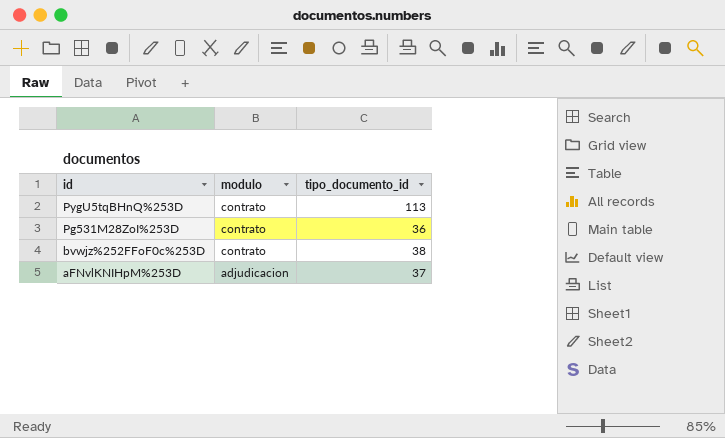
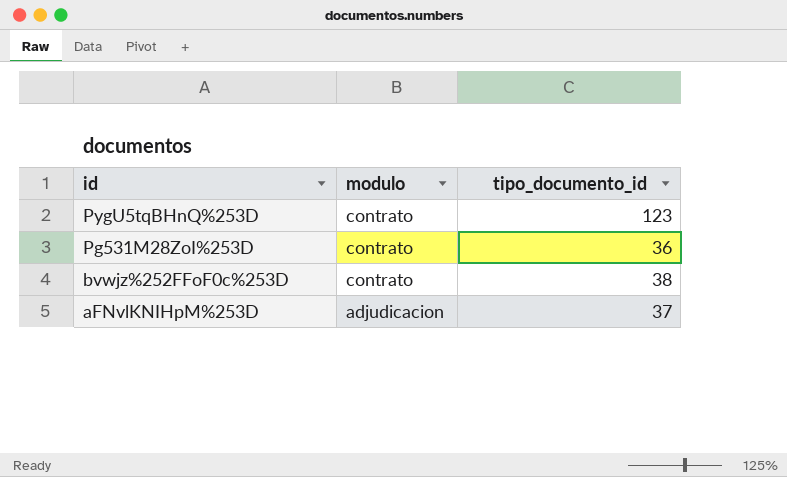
PygU5tqBHnQ%253D | tipo_documento_id: 113 -> 123

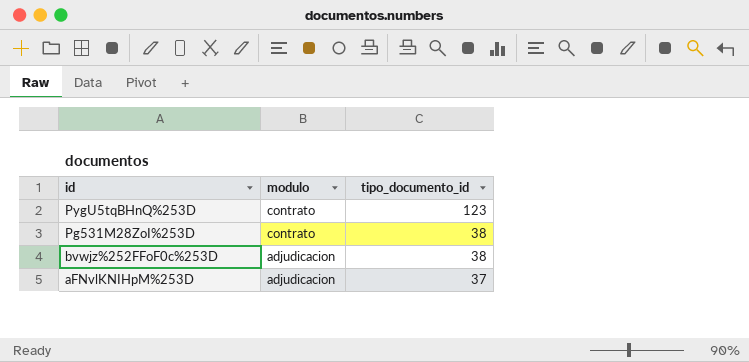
Pg531M28ZoI%253D | tipo_documento_id: 36 -> 38
bvwjz%252FFoF0c%253D | modulo: contrato -> adjudicacion

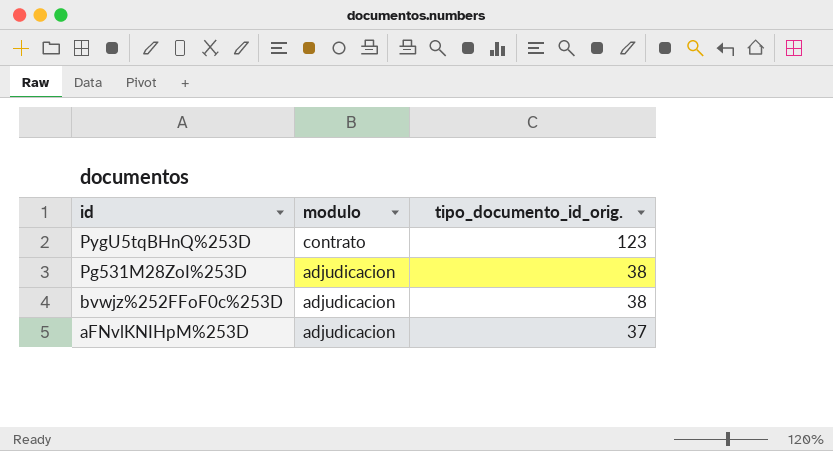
column name: tipo_documento_id -> tipo_documento_id_orig.
Pg531M28ZoI%253D | modulo: contrato -> adjudicacion

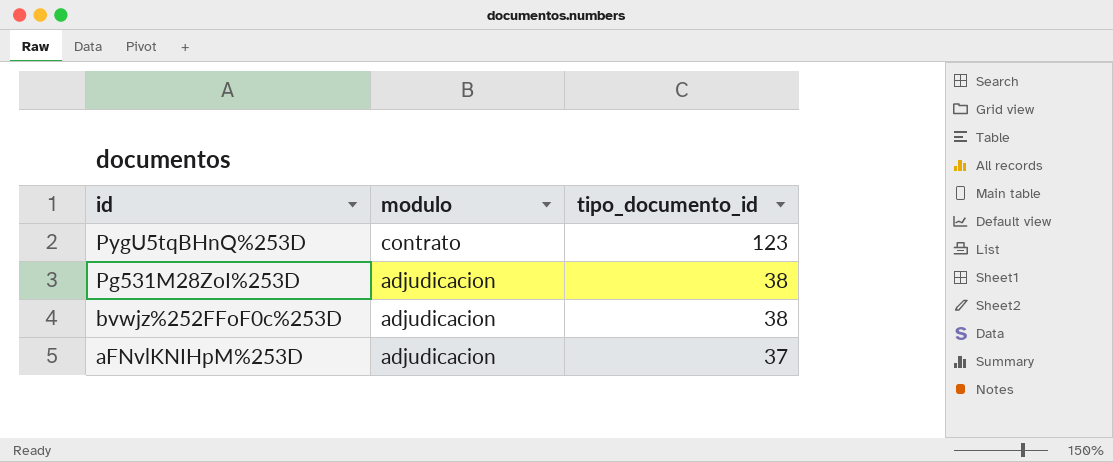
column name: tipo_documento_id_orig. -> tipo_documento_id

